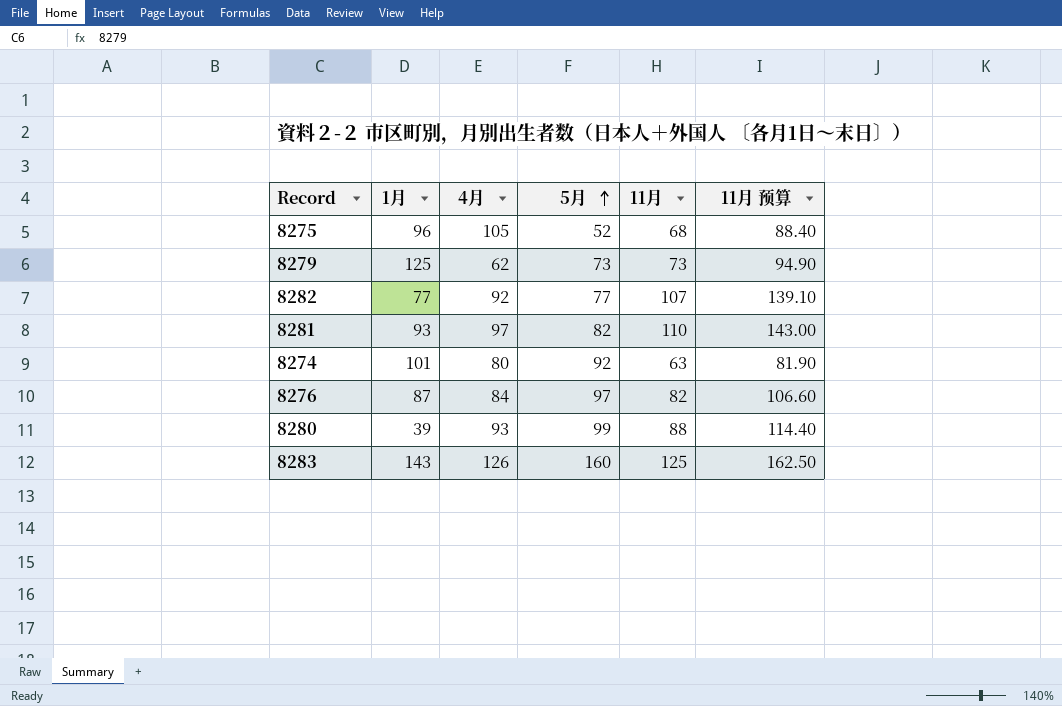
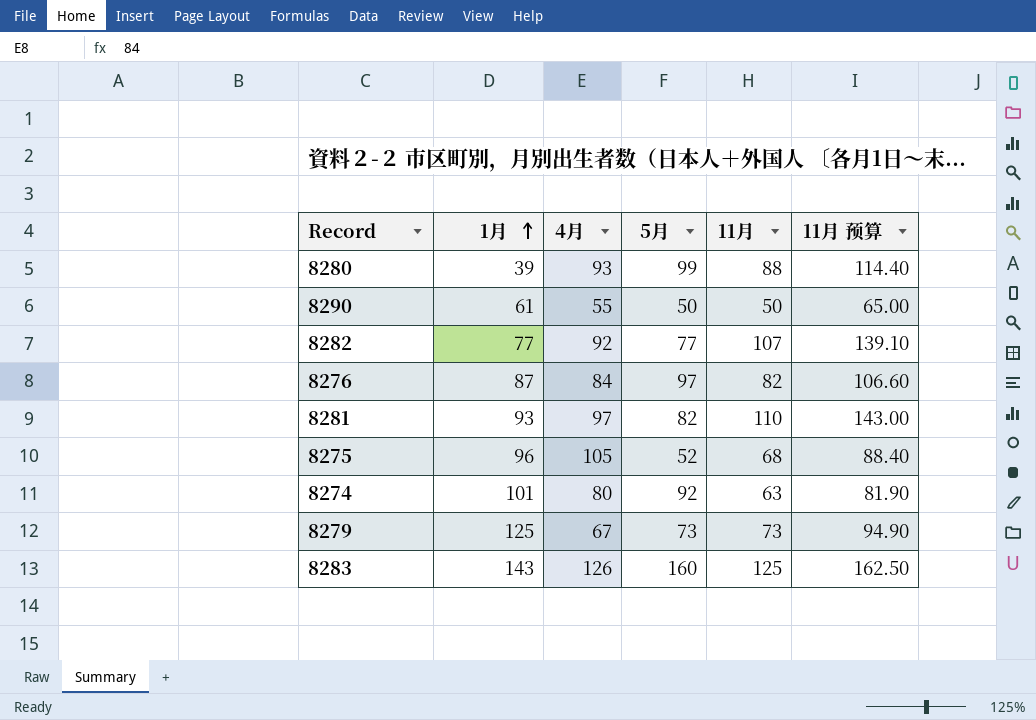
row order: 5月 ascending -> 1月 ascending
row 8290: none -> 61 | 55 | 50 | 50 | 65.00
8279 | 4月: 62 -> 67

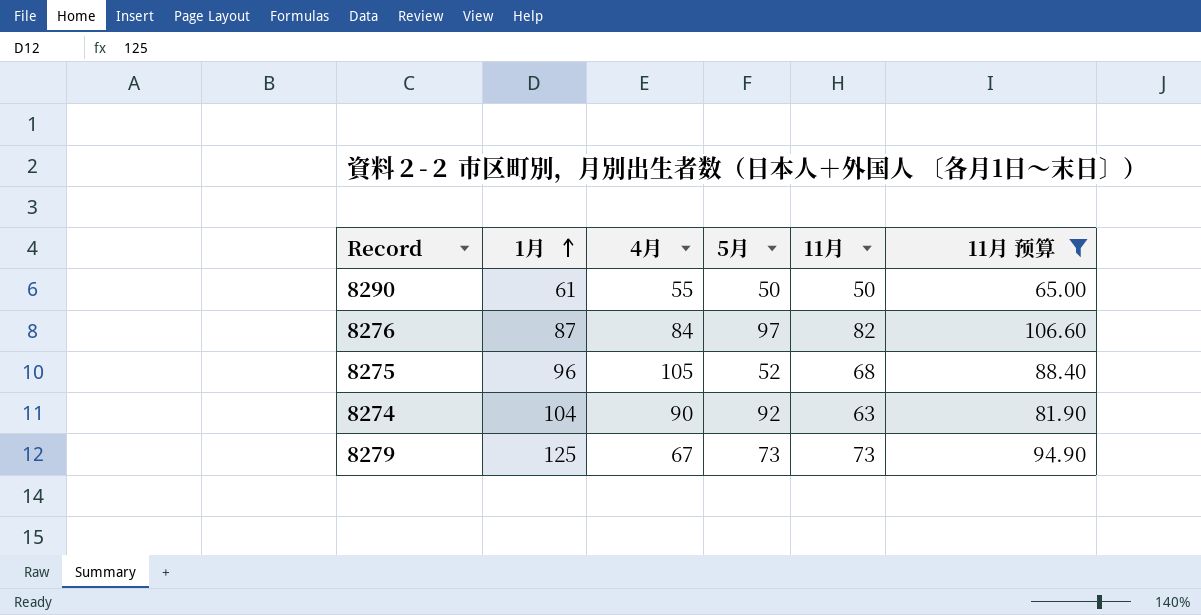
filter: none -> 11月 预算 <= 106.60
8274 | 1月: 101 -> 104
8274 | 4月: 80 -> 90

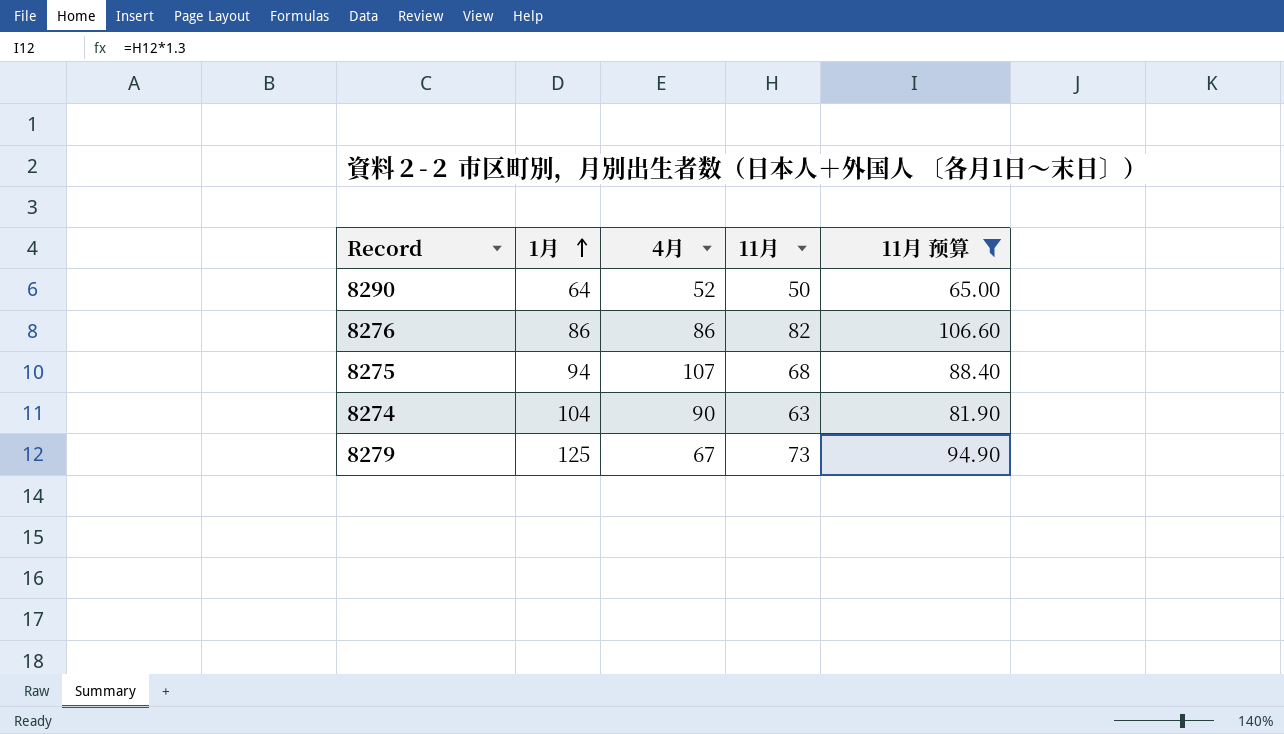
column 5月 | position: 4 -> none
8290 | 1月: 61 -> 64
8290 | 4月: 55 -> 52
8276 | 1月: 87 -> 86
8276 | 4月: 84 -> 86
8275 | 1月: 96 -> 94
8275 | 4月: 105 -> 107

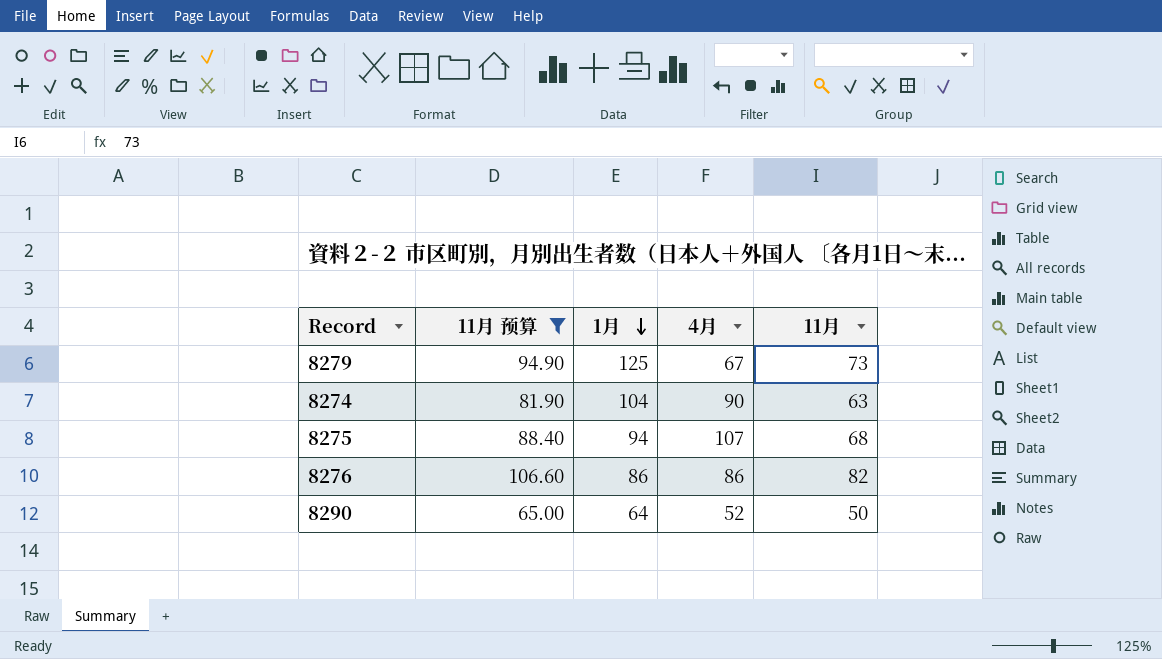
row order: 1月 ascending -> 1月 descending
column 11月 预算 | position: 5 -> 2

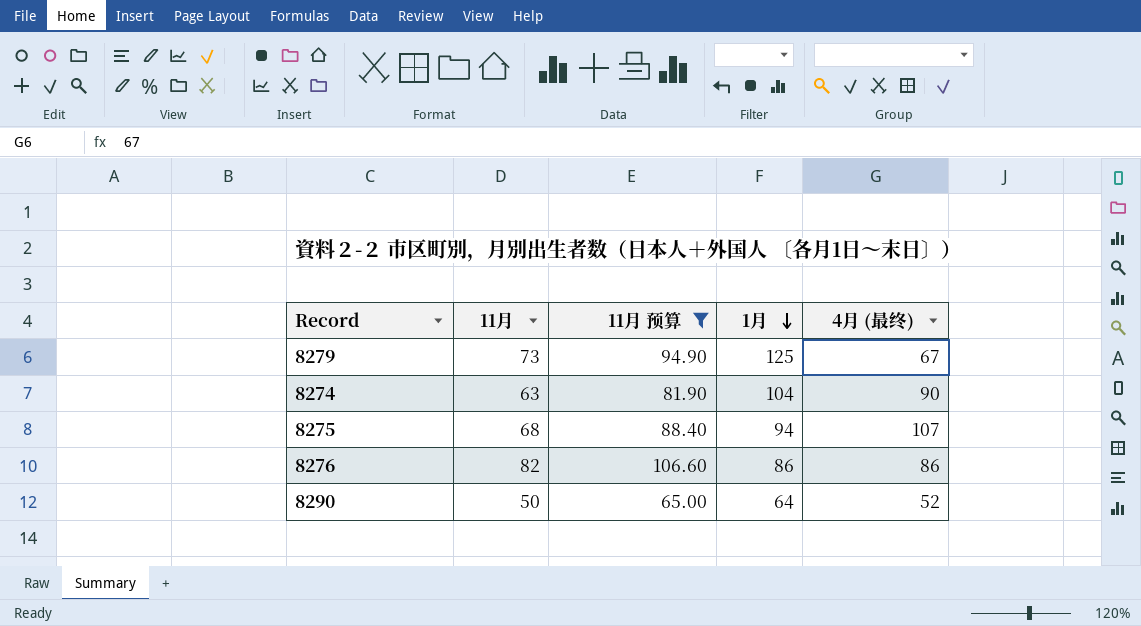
column 11月 | position: 5 -> 2
column name: 4月 -> 4月 (最终)

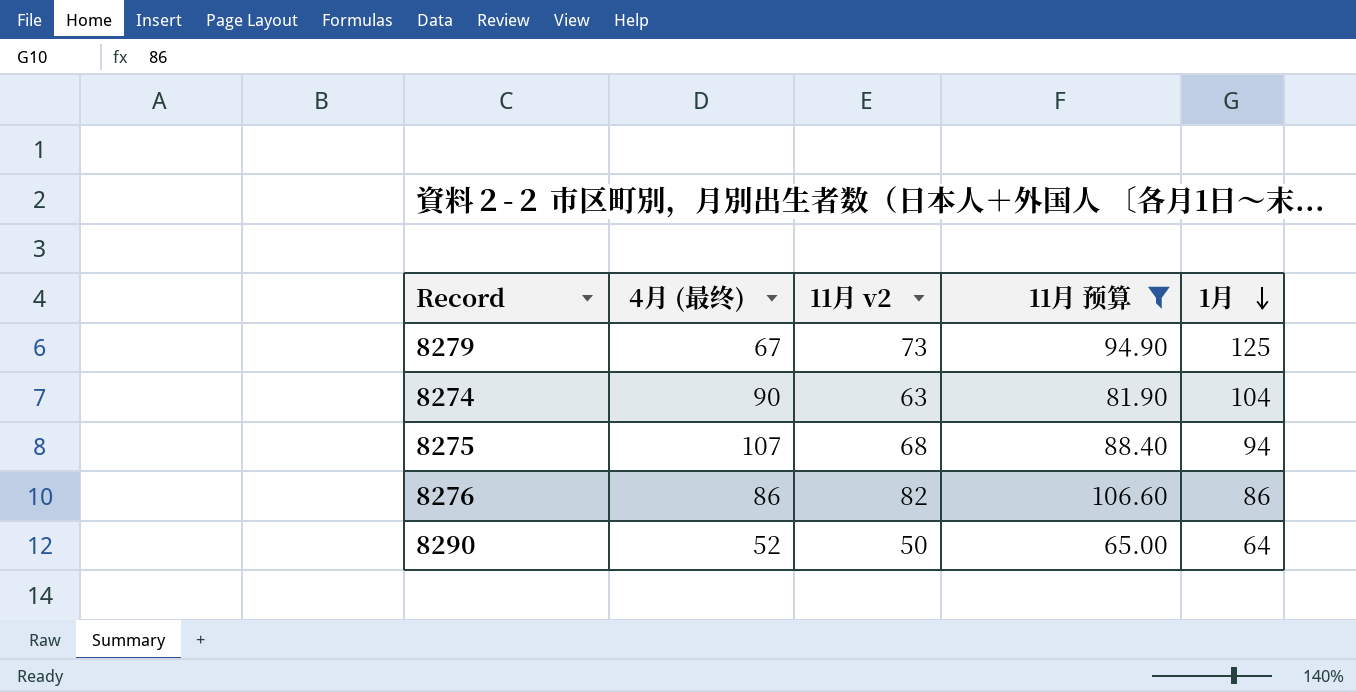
column 4月 (最终) | position: 5 -> 2
column name: 11月 -> 11月 v2

